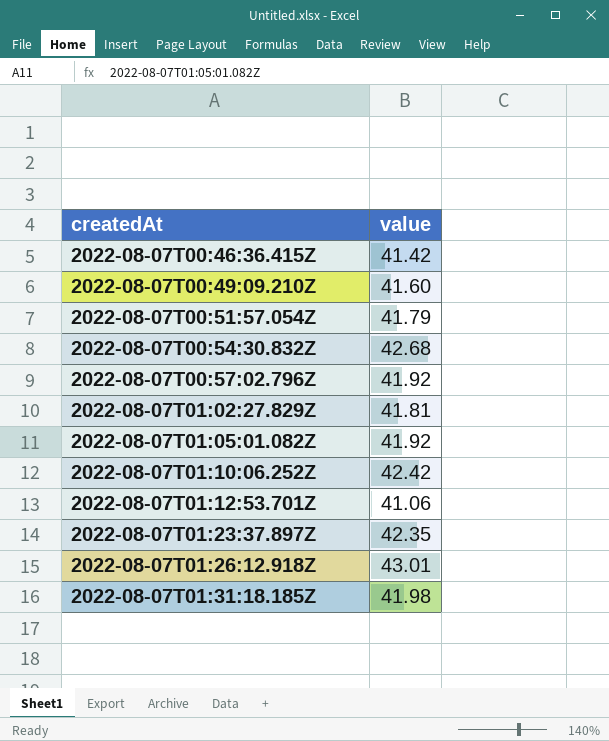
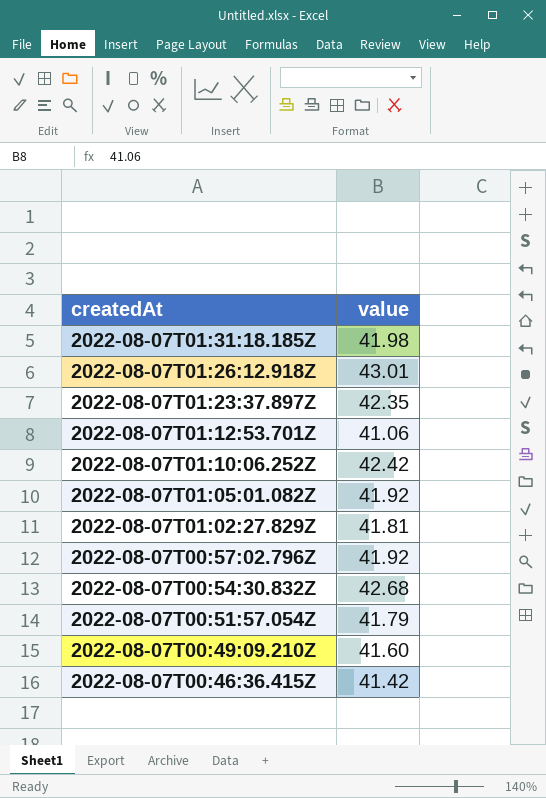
row order: createdAt ascending -> createdAt descending

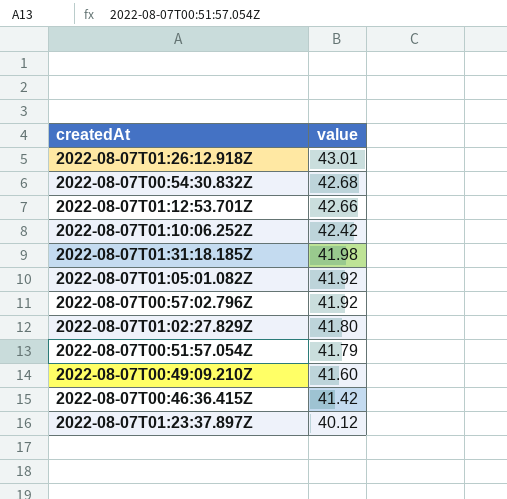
row order: createdAt descending -> value descending
2022-08-07T01:12:53.701Z | value: 41.06 -> 42.66
2022-08-07T01:02:27.829Z | value: 41.81 -> 41.80
2022-08-07T01:23:37.897Z | value: 42.35 -> 40.12

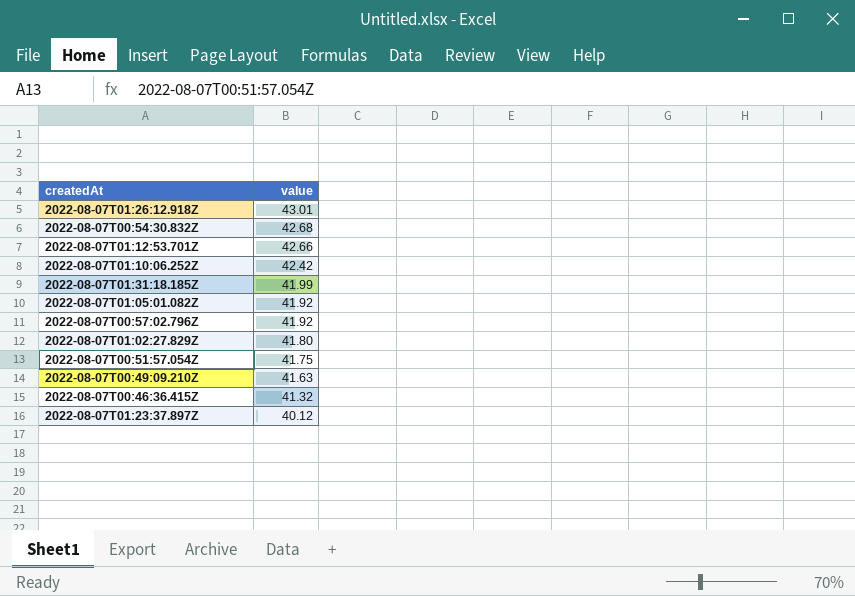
2022-08-07T01:31:18.185Z | value: 41.98 -> 41.99
2022-08-07T00:51:57.054Z | value: 41.79 -> 41.75
2022-08-07T00:49:09.210Z | value: 41.60 -> 41.63
2022-08-07T00:46:36.415Z | value: 41.42 -> 41.32

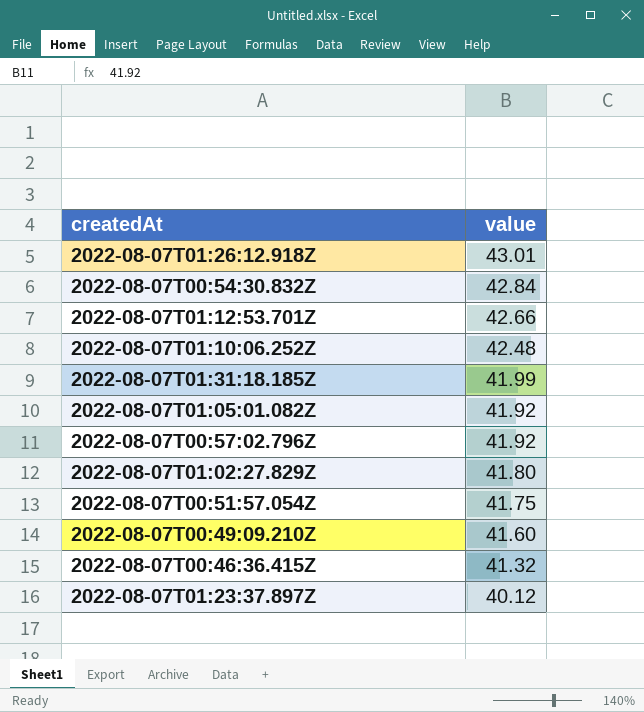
2022-08-07T00:54:30.832Z | value: 42.68 -> 42.84
2022-08-07T01:10:06.252Z | value: 42.42 -> 42.48
2022-08-07T00:49:09.210Z | value: 41.63 -> 41.60

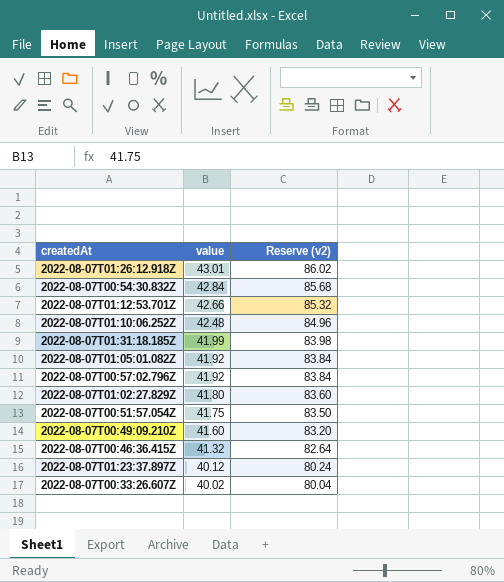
column Reserve (v2) | formula: none -> [value] * 2
row 2022-08-07T00:33:26.607Z: none -> 40.02 | 80.04

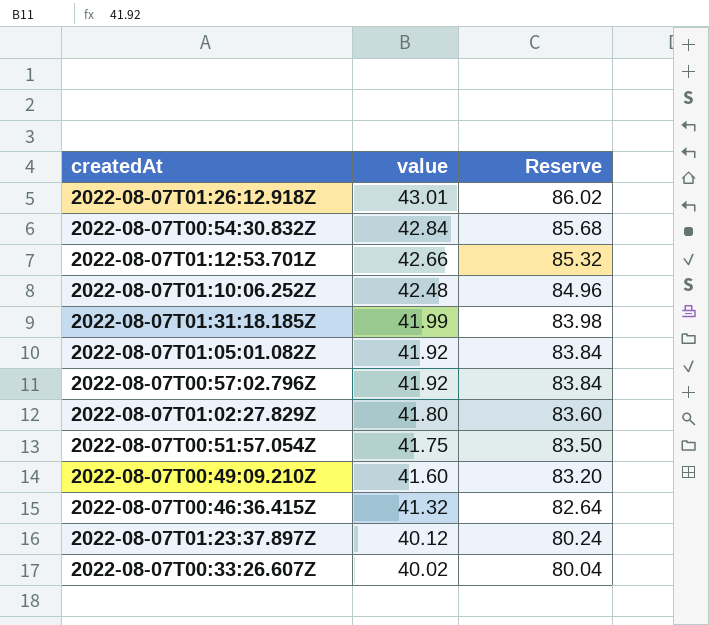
column name: Reserve (v2) -> Reserve

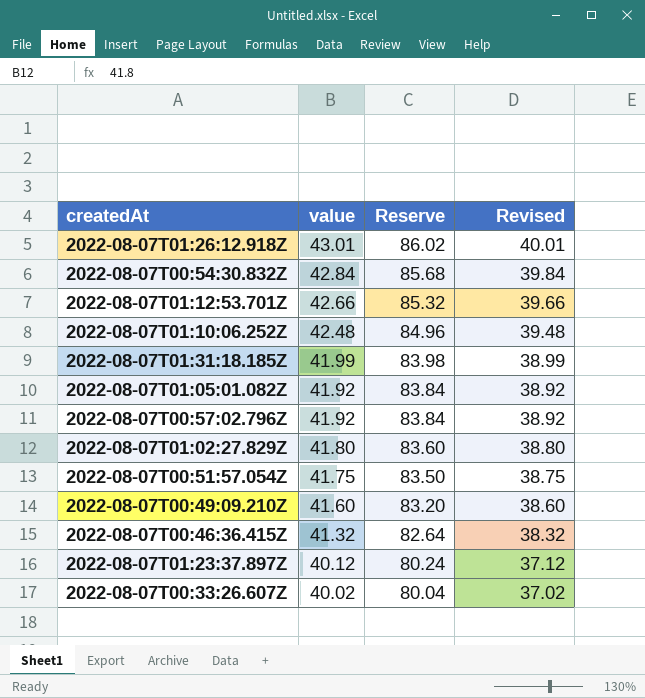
column Revised | formula: none -> [value] - 3

